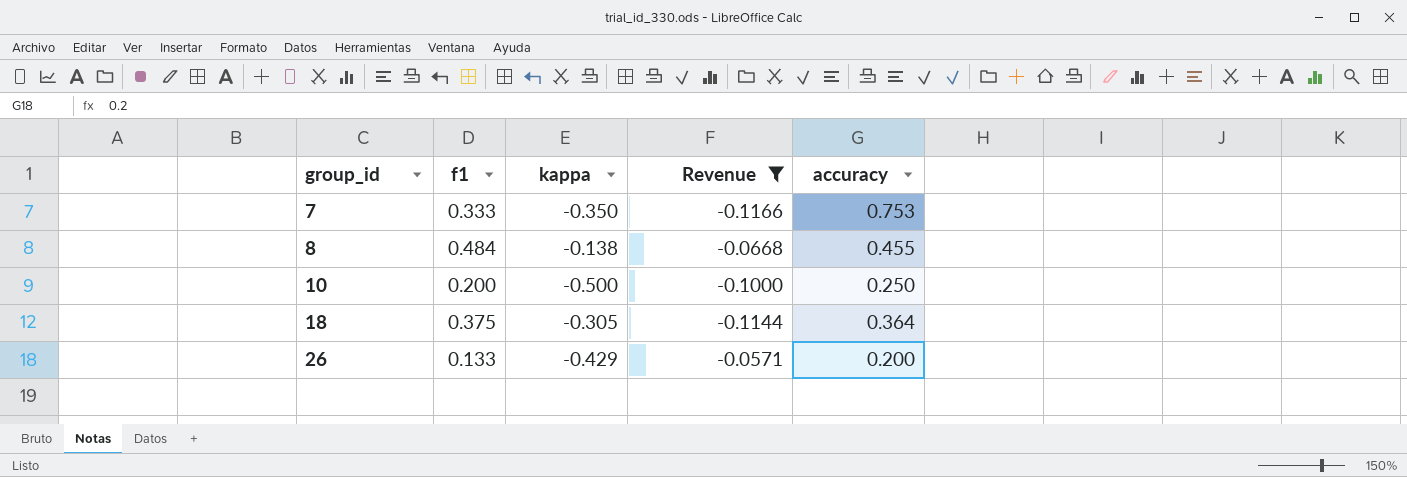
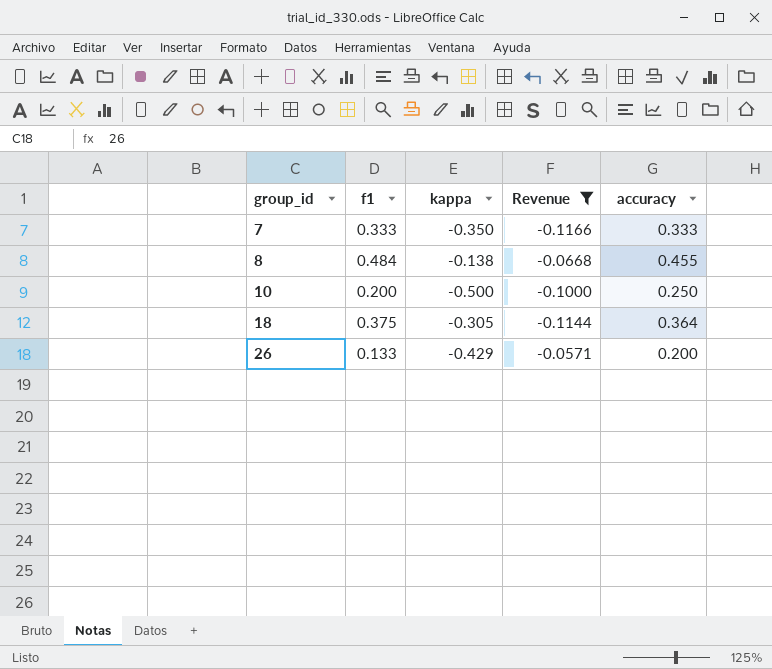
7 | accuracy: 0.753 -> 0.333

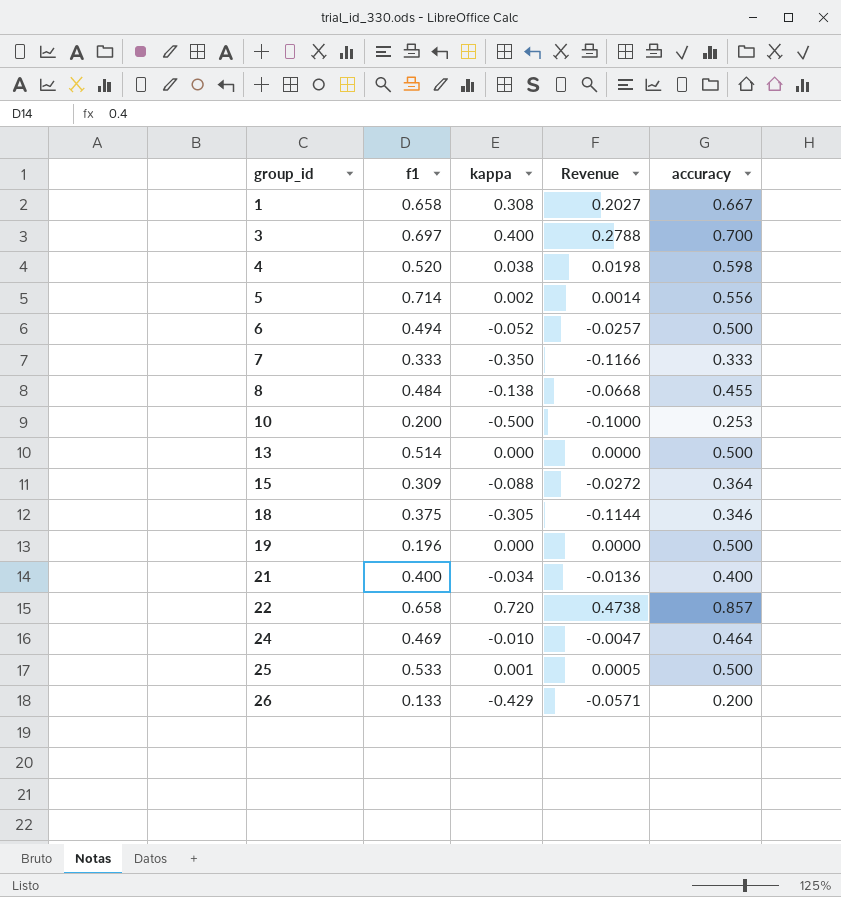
filter: Revenue <= -0.0571 -> none
10 | accuracy: 0.250 -> 0.253
18 | accuracy: 0.364 -> 0.346

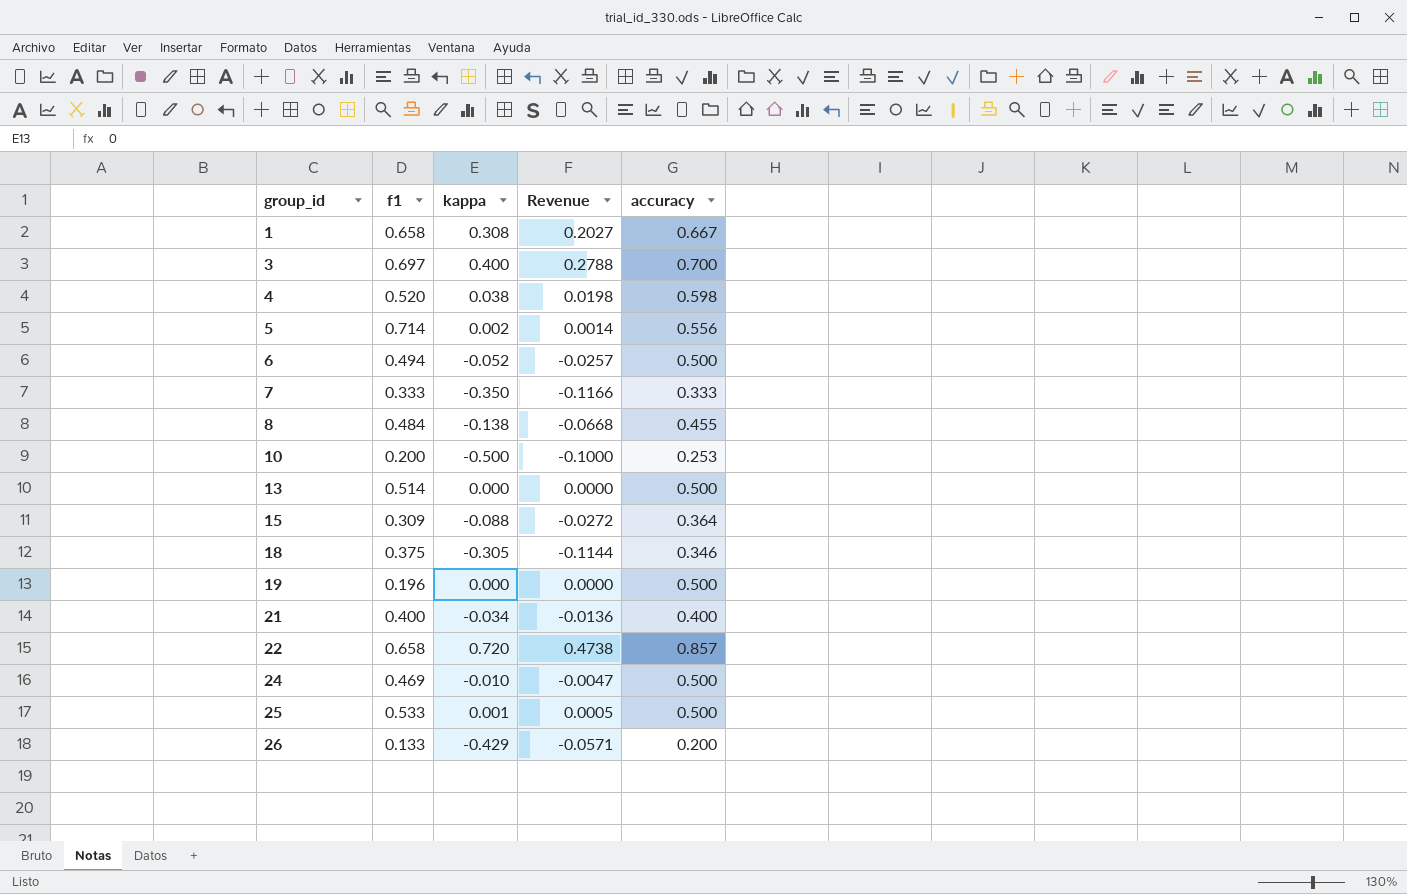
24 | accuracy: 0.464 -> 0.500

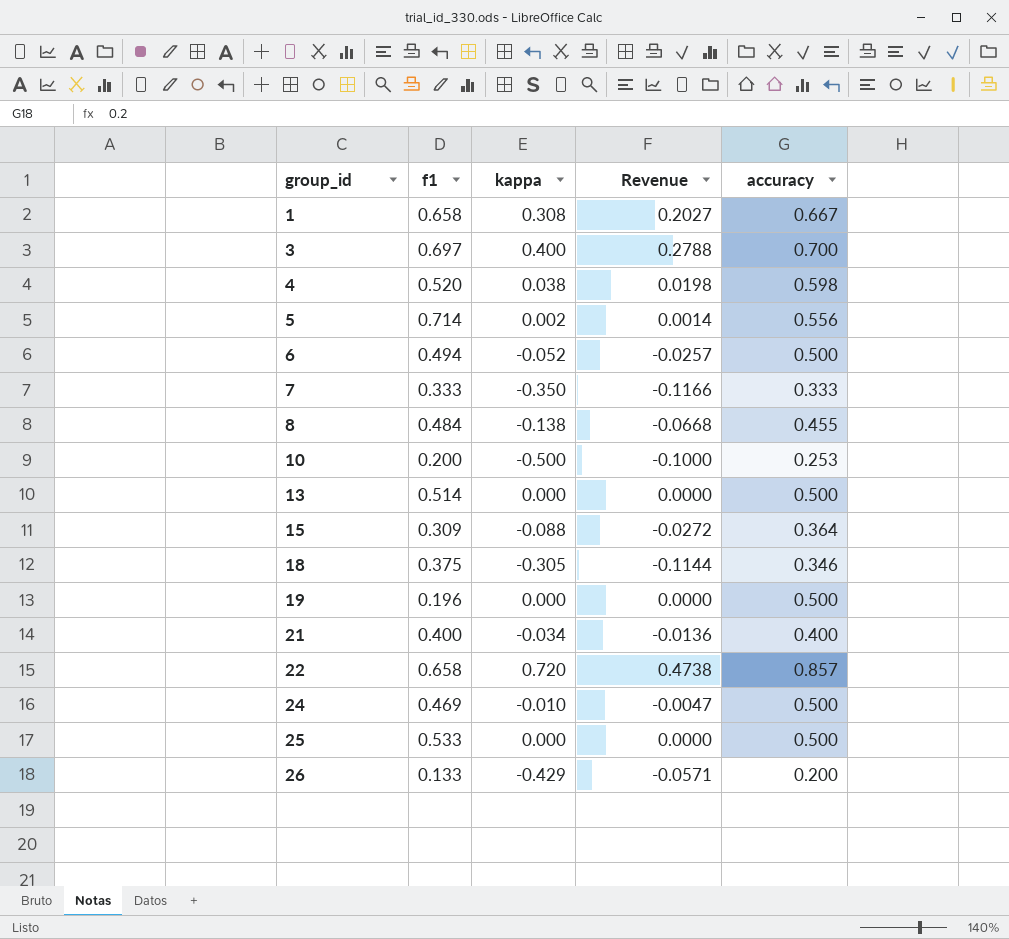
25 | kappa: 0.001 -> 0.000
25 | Revenue: 0.0005 -> 0.0000

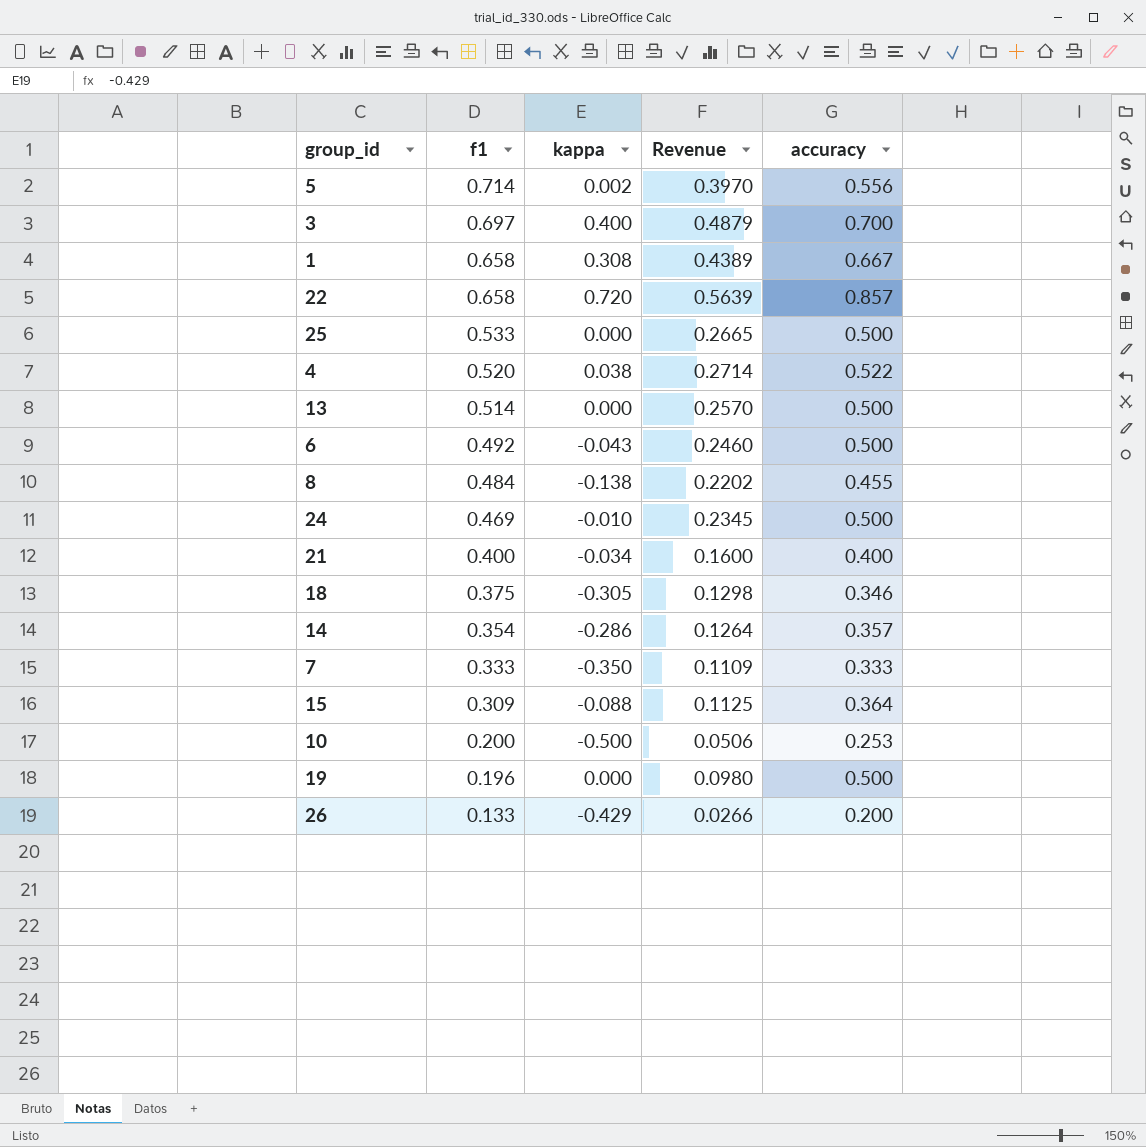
row order: group_id ascending -> f1 descending
column Revenue | formula: [f1] * [kappa] -> [f1] * [accuracy]
4 | accuracy: 0.598 -> 0.522
6 | f1: 0.494 -> 0.492
6 | kappa: -0.052 -> -0.043
row 14: none -> 0.354 | -0.286 | 0.1264 | 0.357

